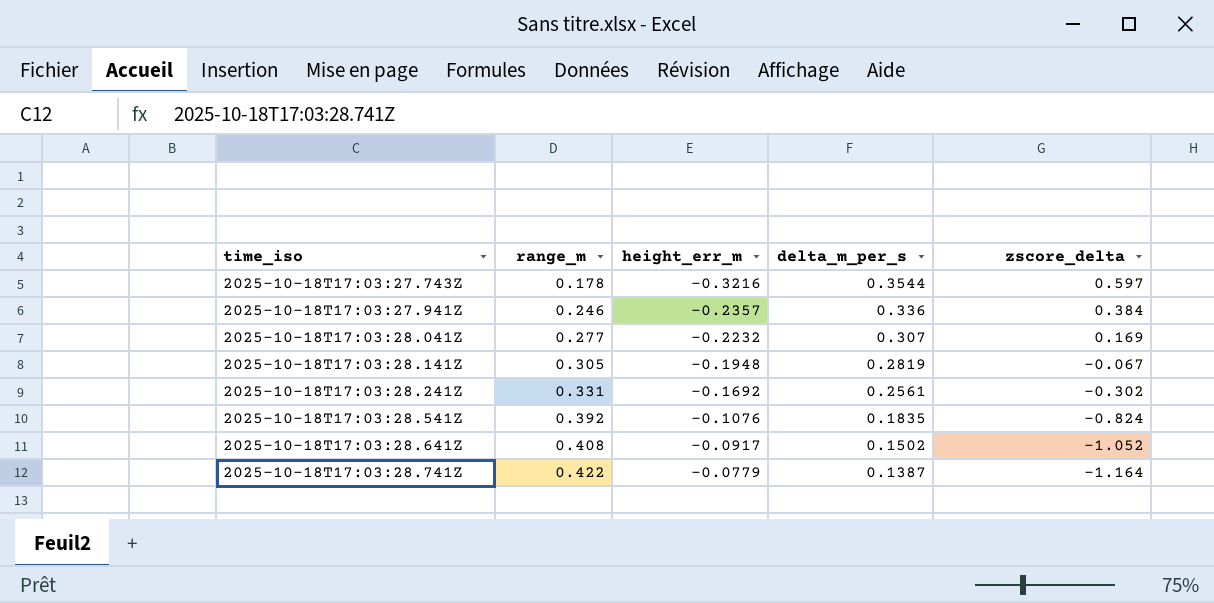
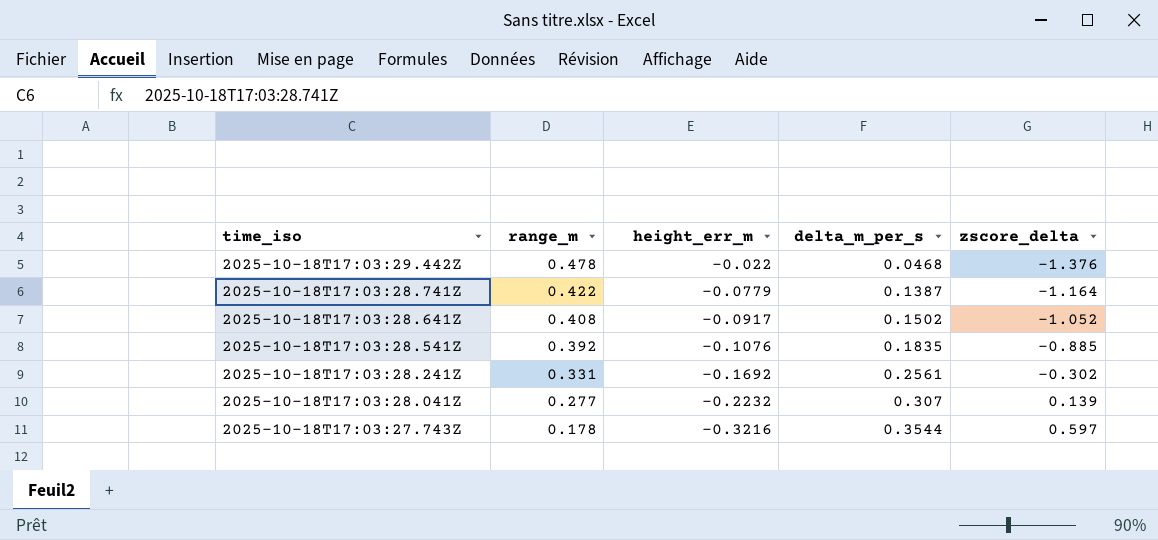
row order: time_iso ascending -> time_iso descending
row 2025-10-18T17:03:27.941Z: 0.246 | -0.2357 | 0.336 | 0.384 -> none
row 2025-10-18T17:03:28.141Z: 0.305 | -0.1948 | 0.2819 | -0.067 -> none
row 2025-10-18T17:03:29.442Z: none -> 0.478 | -0.022 | 0.0468 | -1.376
2025-10-18T17:03:28.541Z | zscore_delta: -0.824 -> -0.885
2025-10-18T17:03:28.041Z | zscore_delta: 0.169 -> 0.139

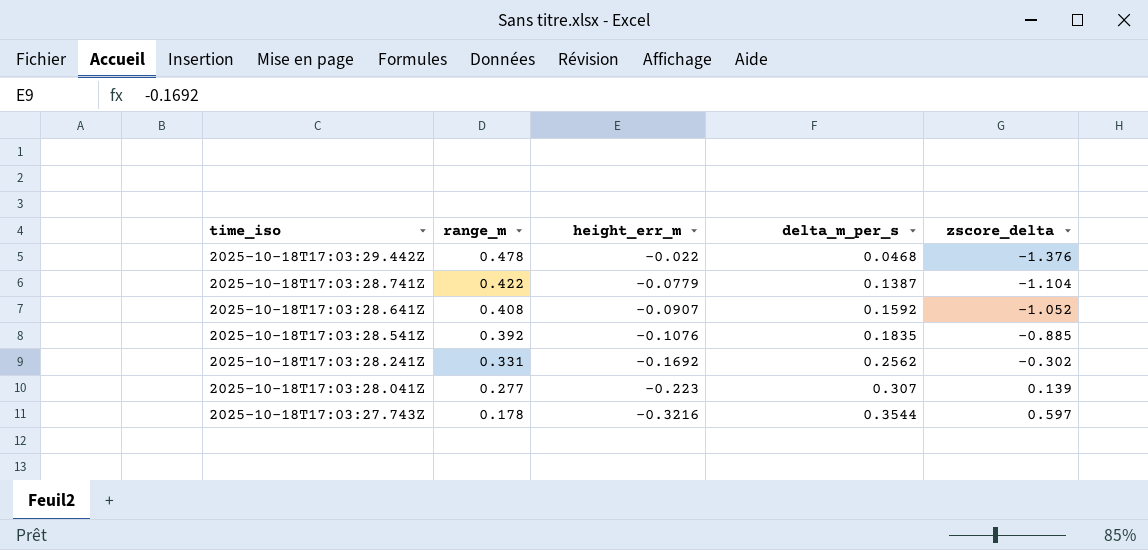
2025-10-18T17:03:28.741Z | zscore_delta: -1.164 -> -1.104
2025-10-18T17:03:28.641Z | height_err_m: -0.0917 -> -0.0907
2025-10-18T17:03:28.641Z | delta_m_per_s: 0.1502 -> 0.1592
2025-10-18T17:03:28.241Z | delta_m_per_s: 0.2561 -> 0.2562
2025-10-18T17:03:28.041Z | height_err_m: -0.2232 -> -0.223

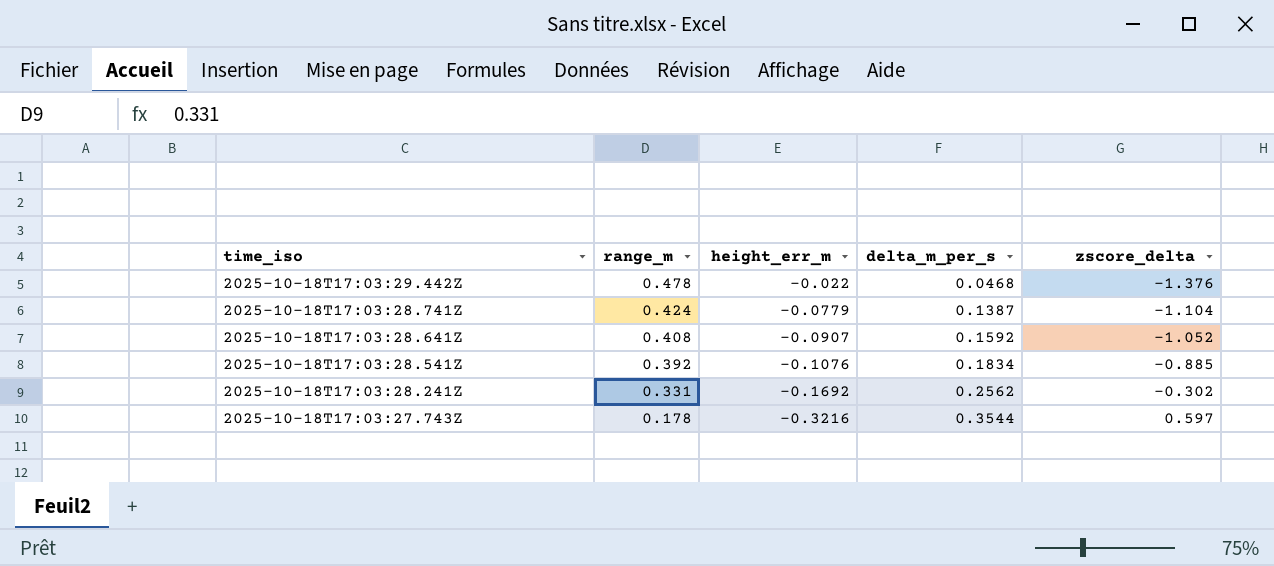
row 2025-10-18T17:03:28.041Z: 0.277 | -0.223 | 0.307 | 0.139 -> none
2025-10-18T17:03:28.741Z | range_m: 0.422 -> 0.424
2025-10-18T17:03:28.541Z | delta_m_per_s: 0.1835 -> 0.1834

